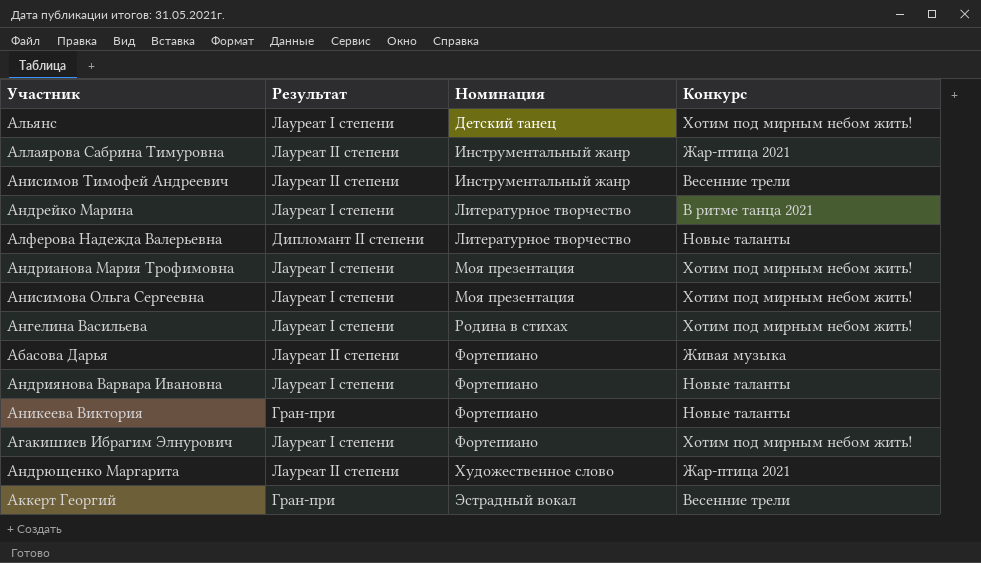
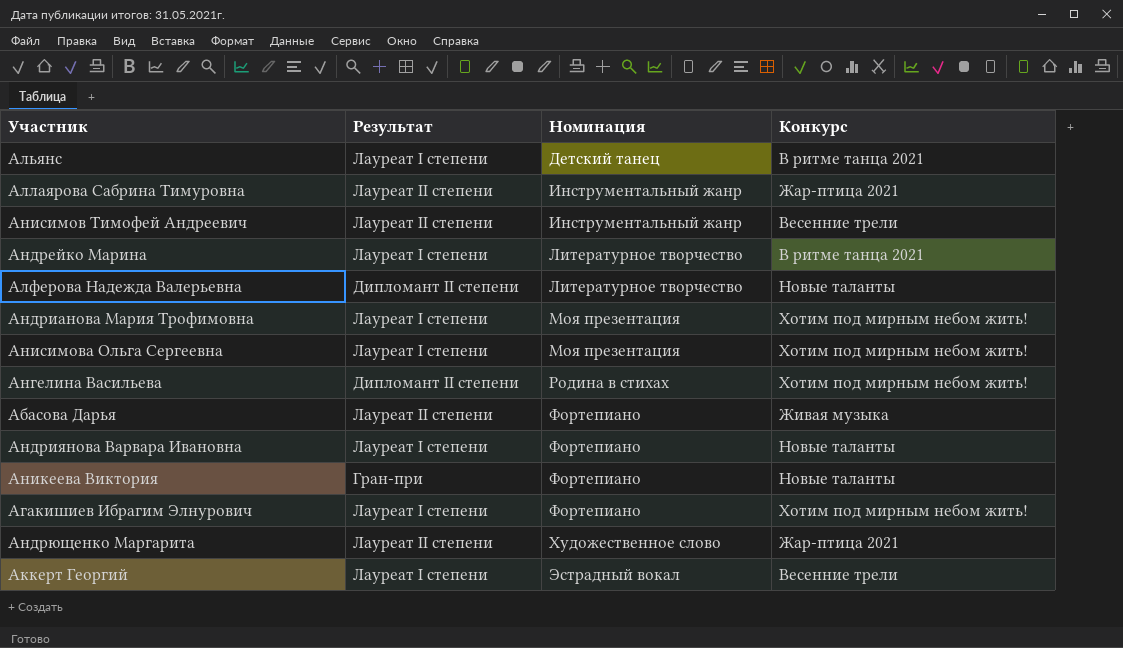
Альянс | Конкурс: Хотим под мирным небом жить! -> В ритме танца 2021
Ангелина Васильева | Результат: Лауреат I степени -> Дипломант II степени
Аккерт Георгий | Результат: Гран-при -> Лауреат I степени

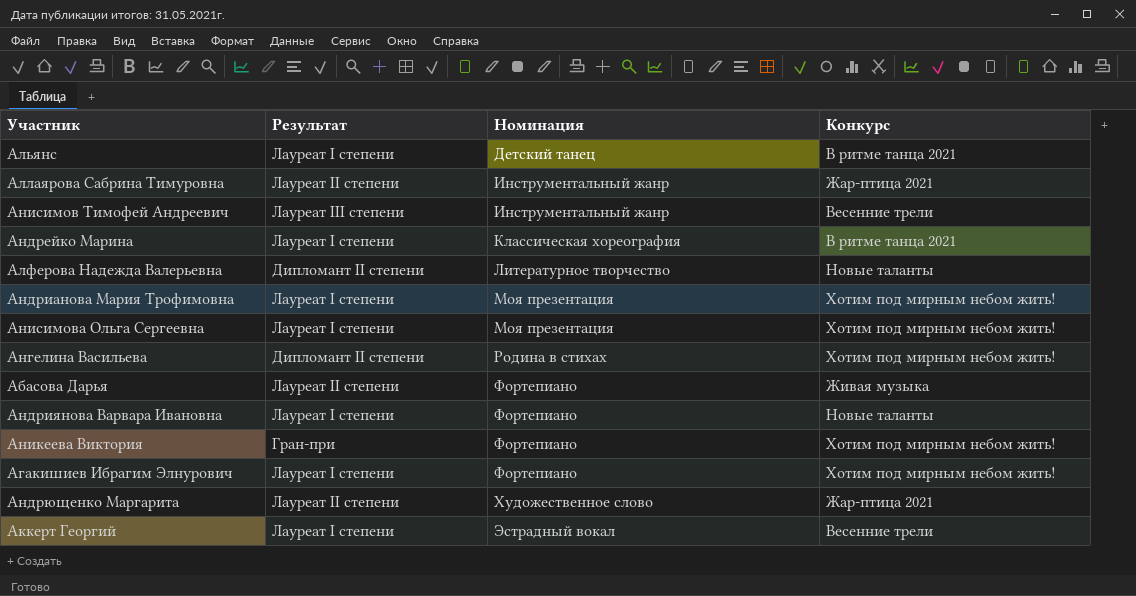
Анисимов Тимофей Андреевич | Результат: Лауреат II степени -> Лауреат III степени
Андрейко Марина | Номинация: Литературное творчество -> Классическая хореография
Аникеева Виктория | Конкурс: Новые таланты -> Хотим под мирным небом жить!

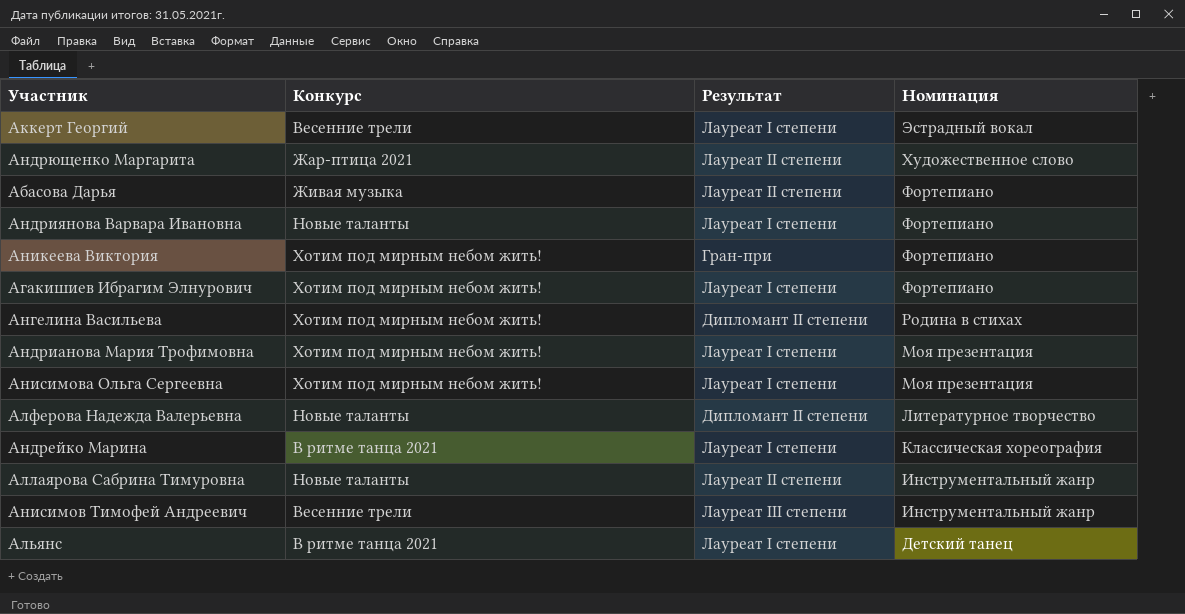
row order: Номинация ascending -> Номинация descending
column Конкурс | position: 4 -> 2
Аллаярова Сабрина Тимуровна | Конкурс: Жар-птица 2021 -> Новые таланты

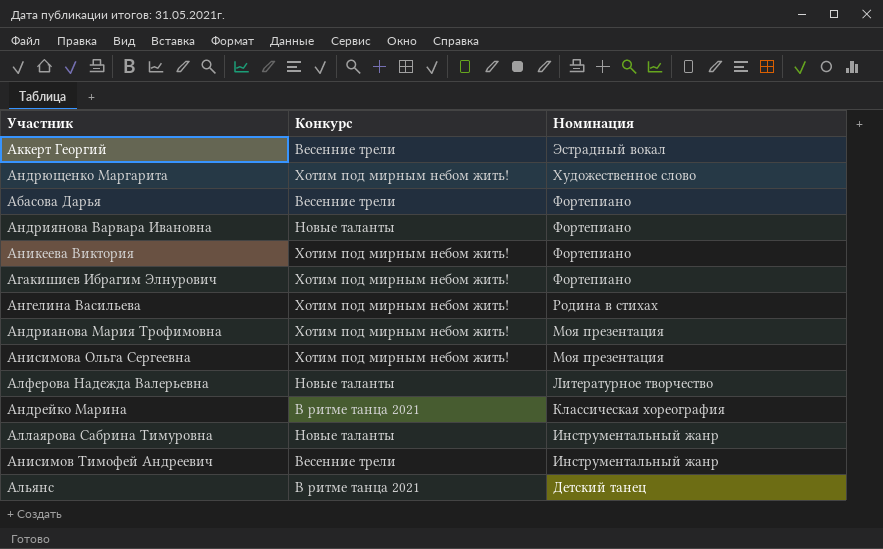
column Результат | position: 3 -> none
Андрющенко Маргарита | Конкурс: Жар-птица 2021 -> Хотим под мирным небом жить!
Абасова Дарья | Конкурс: Живая музыка -> Весенние трели

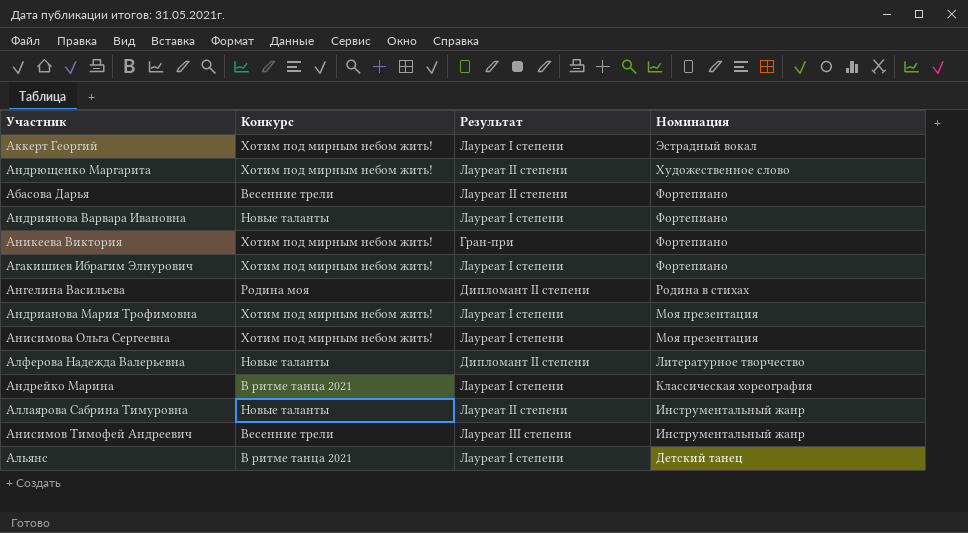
column Результат | position: none -> 3
Аккерт Георгий | Конкурс: Весенние трели -> Хотим под мирным небом жить!
Ангелина Васильева | Конкурс: Хотим под мирным небом жить! -> Родина моя

